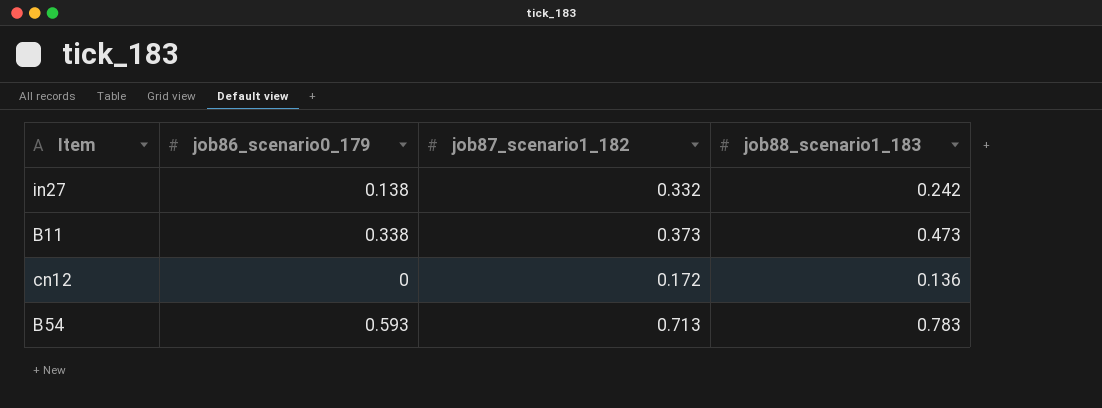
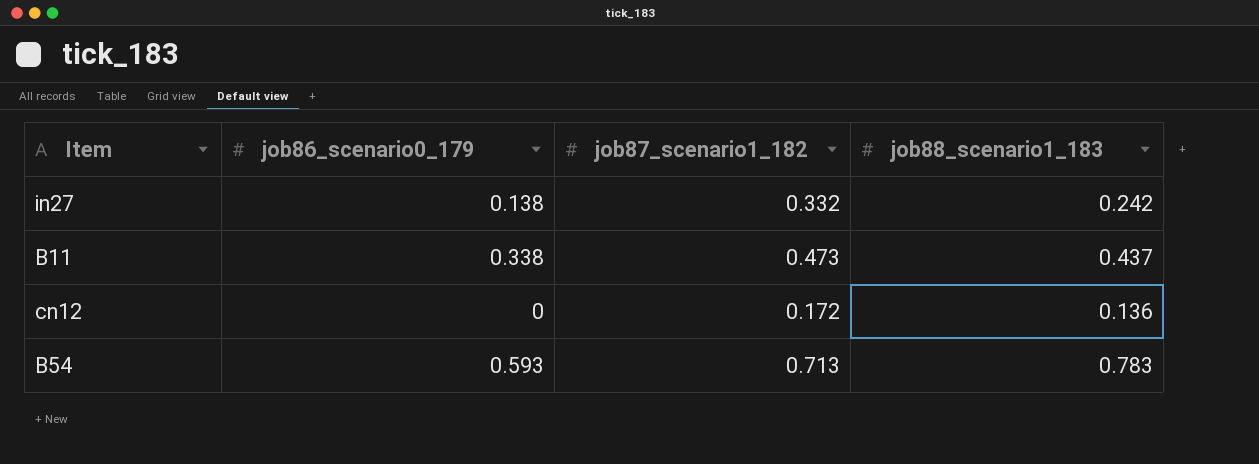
B11 | job87_scenario1_182: 0.373 -> 0.473
B11 | job88_scenario1_183: 0.473 -> 0.437

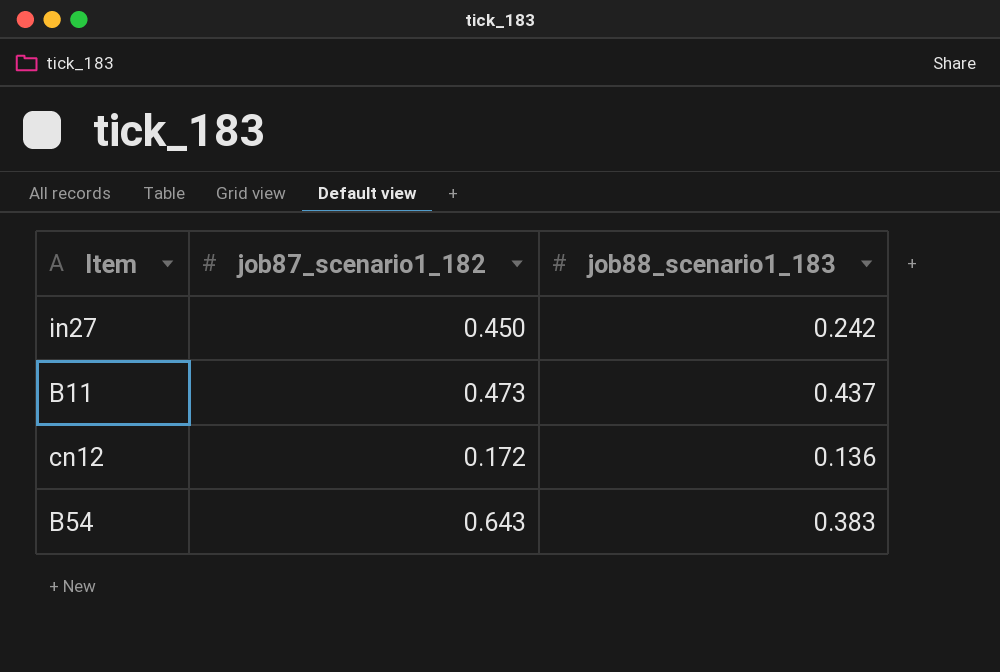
column job86_scenario0_179 | position: 2 -> none
in27 | job87_scenario1_182: 0.332 -> 0.450
B54 | job87_scenario1_182: 0.713 -> 0.643
B54 | job88_scenario1_183: 0.783 -> 0.383

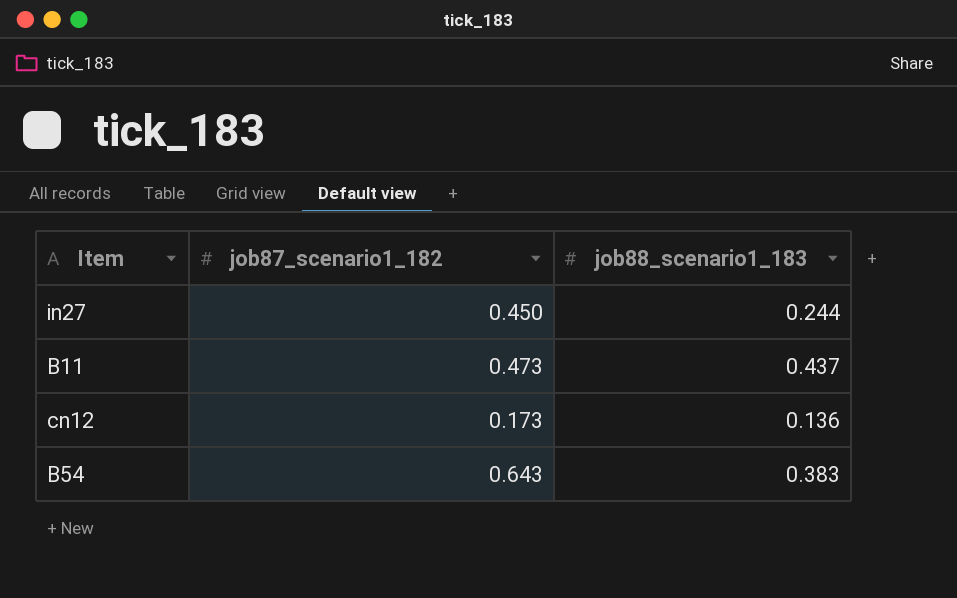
in27 | job88_scenario1_183: 0.242 -> 0.244
cn12 | job87_scenario1_182: 0.172 -> 0.173

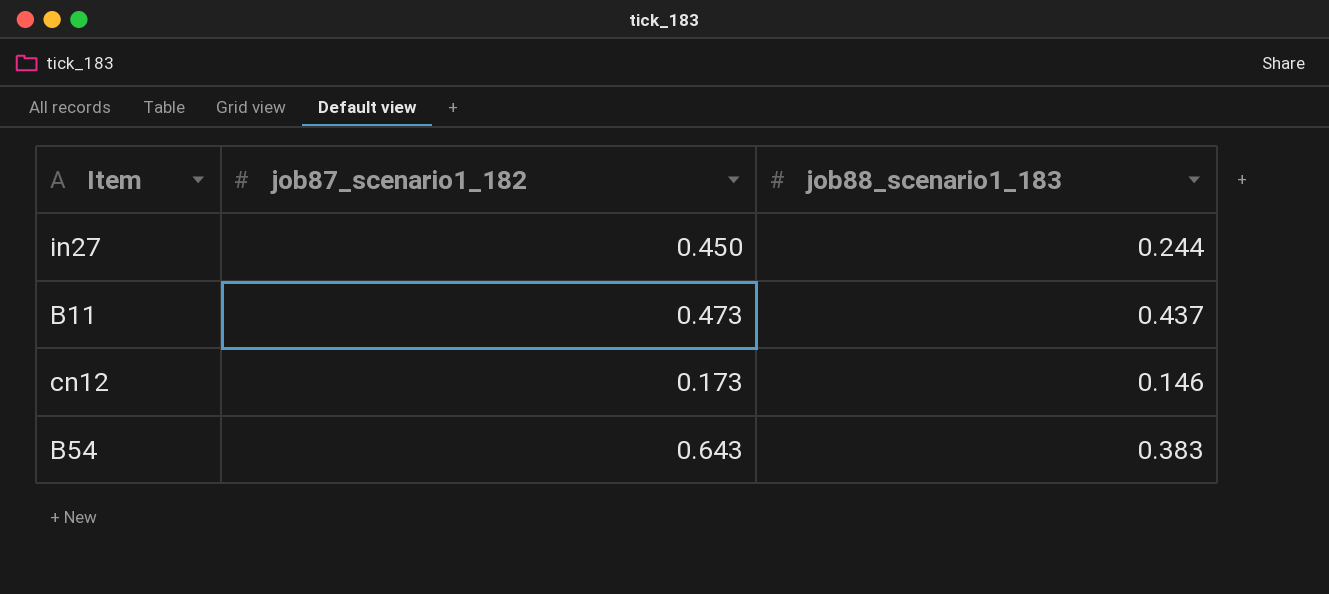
cn12 | job88_scenario1_183: 0.136 -> 0.146

